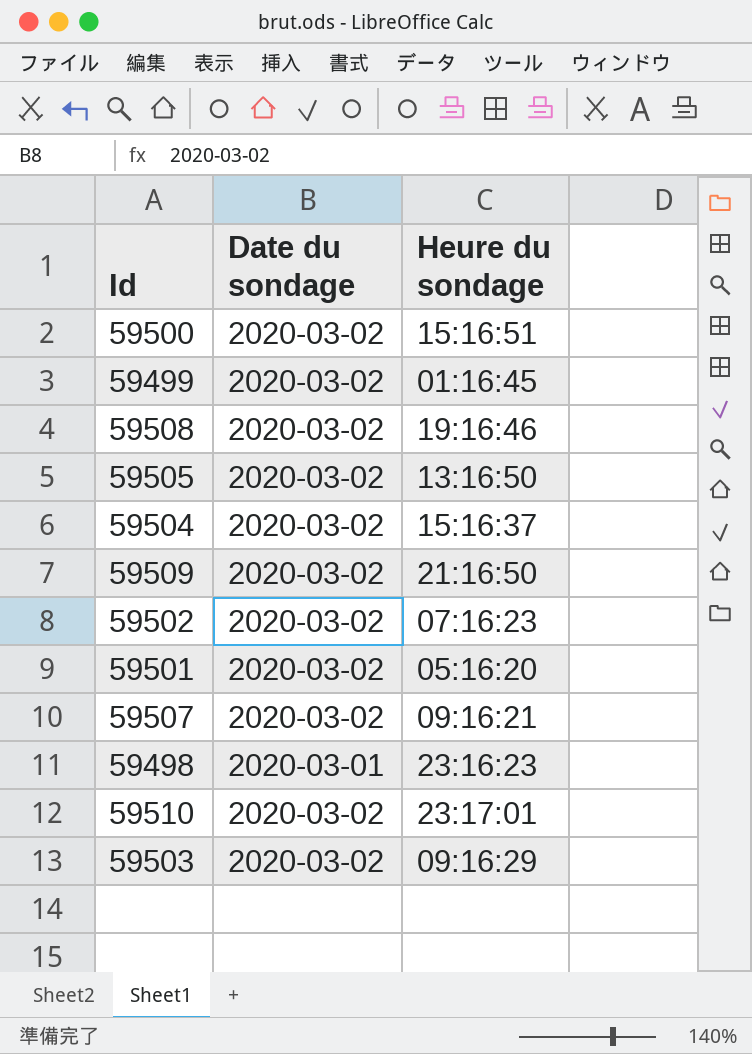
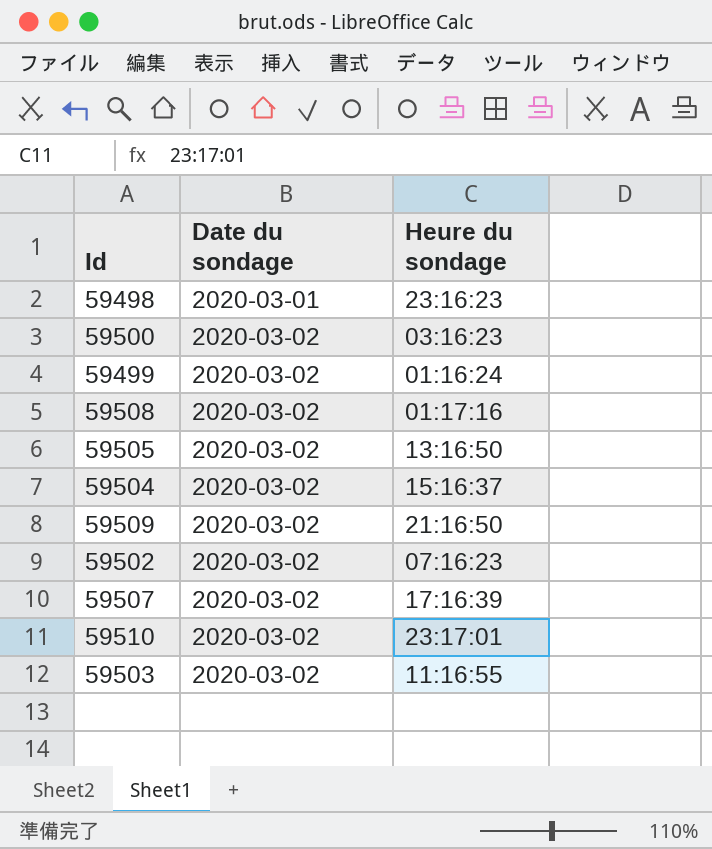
row order: none -> Date du sondage ascending
row 59501: 2020-03-02 | 05:16:20 -> none
59500 | Heure du sondage: 15:16:51 -> 03:16:23
59499 | Heure du sondage: 01:16:45 -> 01:16:24
59508 | Heure du sondage: 19:16:46 -> 01:17:16
59507 | Heure du sondage: 09:16:21 -> 17:16:39
59503 | Heure du sondage: 09:16:29 -> 11:16:55

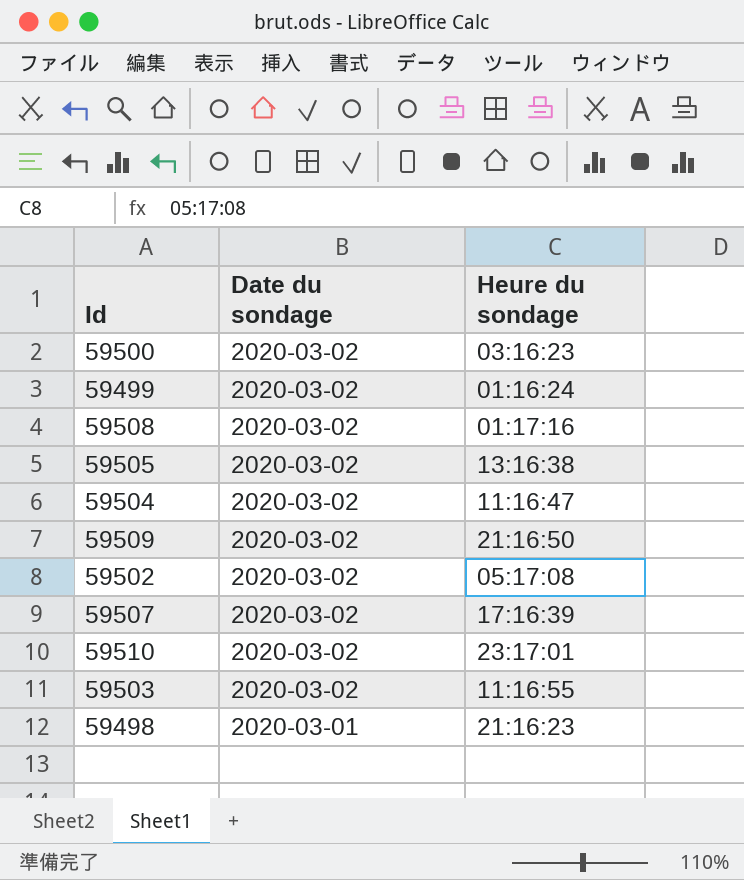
row order: Date du sondage ascending -> Date du sondage descending
59505 | Heure du sondage: 13:16:50 -> 13:16:38
59504 | Heure du sondage: 15:16:37 -> 11:16:47
59502 | Heure du sondage: 07:16:23 -> 05:17:08
59498 | Heure du sondage: 23:16:23 -> 21:16:23

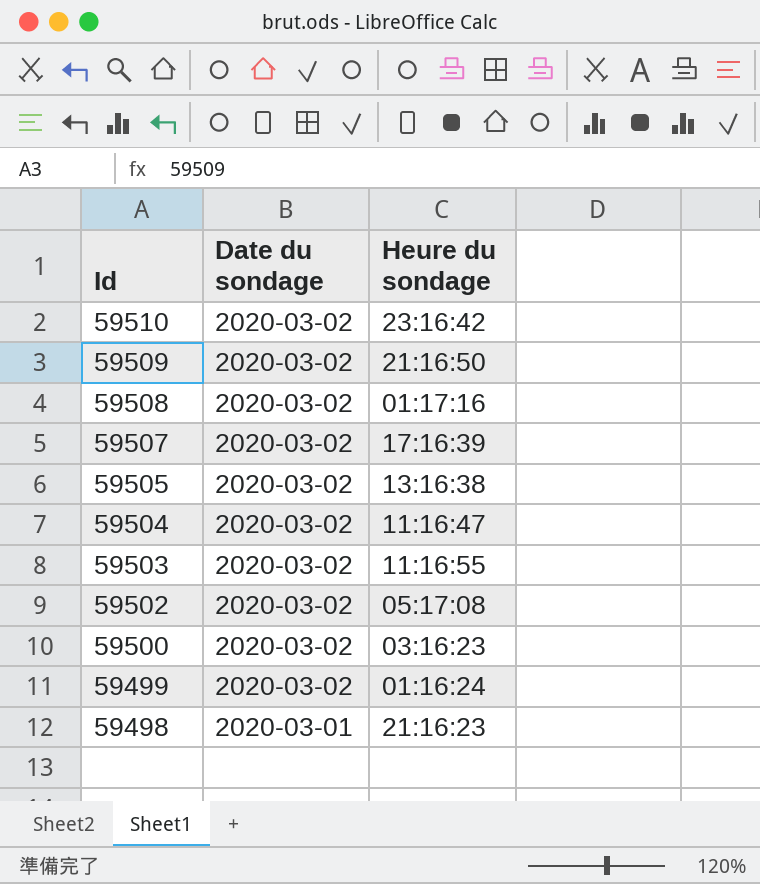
row order: Date du sondage descending -> Id descending
59510 | Heure du sondage: 23:17:01 -> 23:16:42

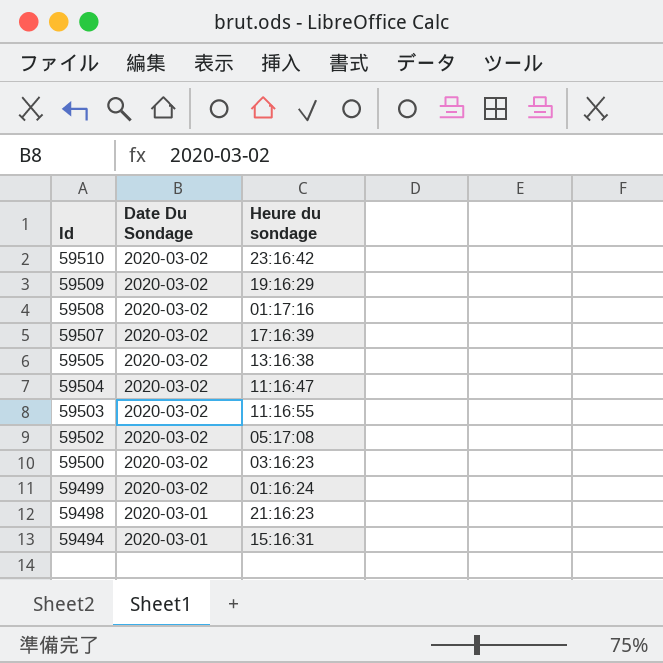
column name: Date du sondage -> Date Du Sondage
59509 | Heure du sondage: 21:16:50 -> 19:16:29
row 59494: none -> 2020-03-01 | 15:16:31

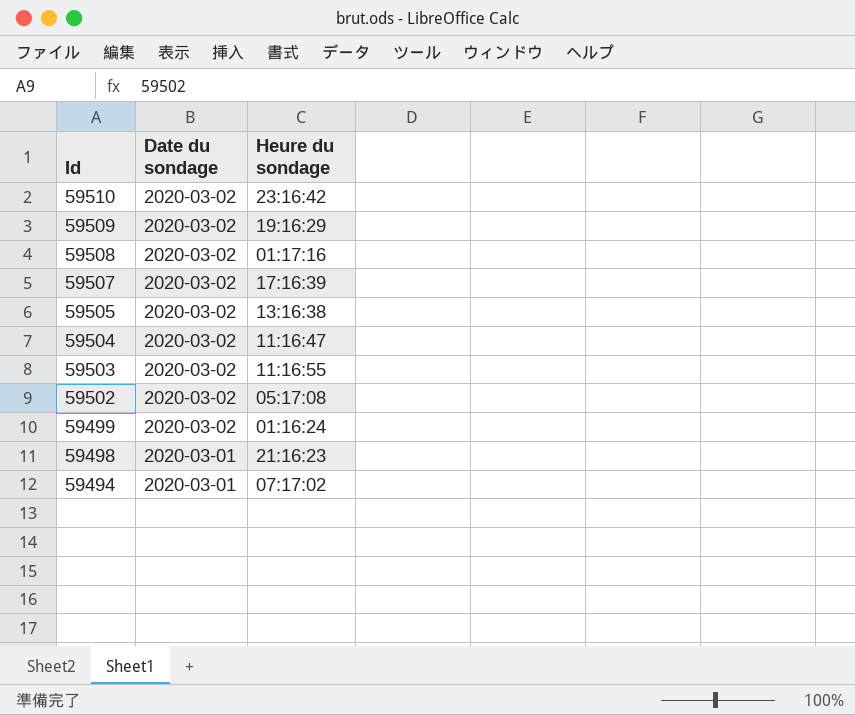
column name: Date Du Sondage -> Date du sondage
row 59500: 2020-03-02 | 03:16:23 -> none
59494 | Heure du sondage: 15:16:31 -> 07:17:02

